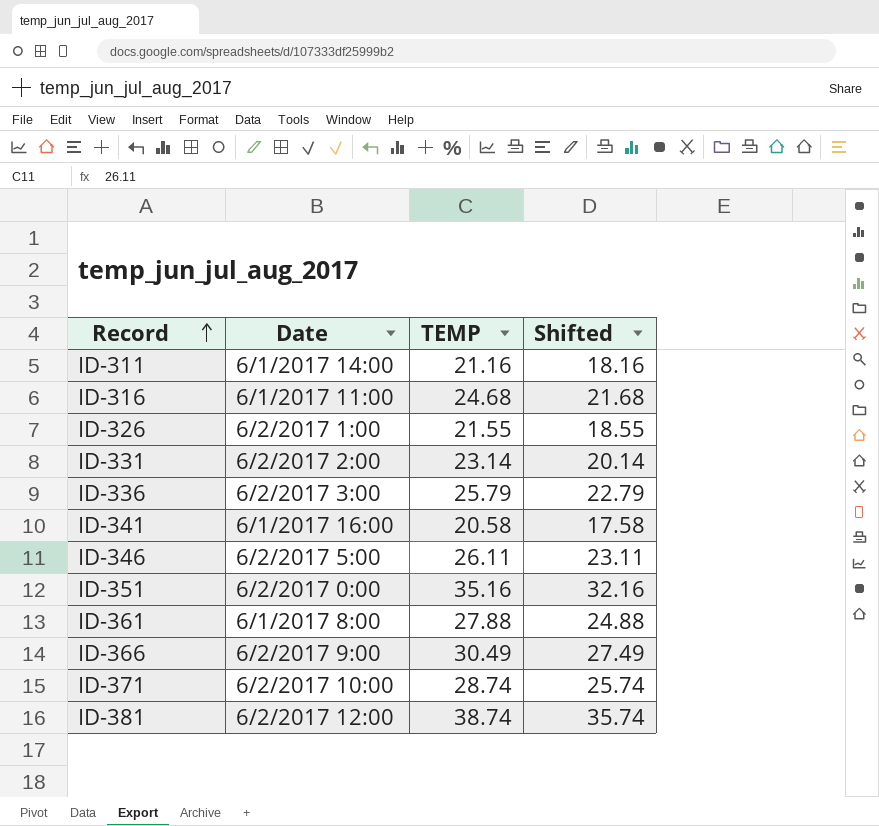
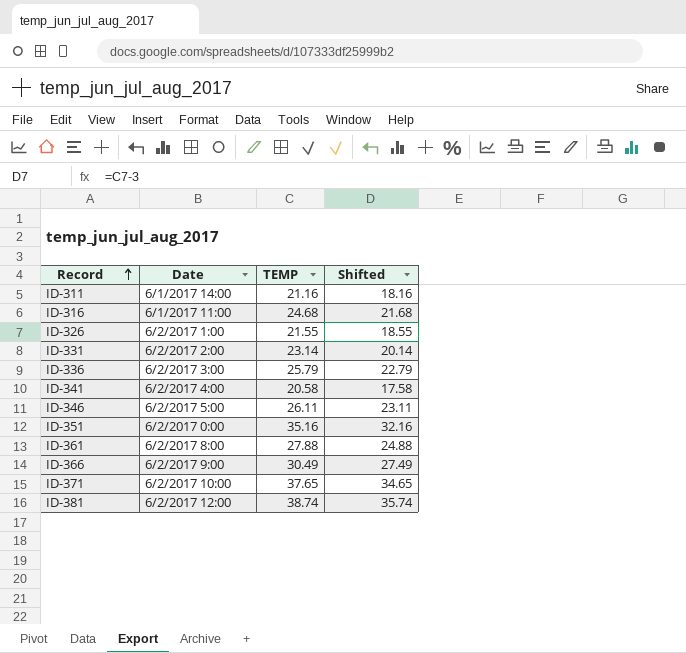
ID-341 | Date: 6/1/2017 16:00 -> 6/2/2017 4:00
ID-361 | Date: 6/1/2017 8:00 -> 6/2/2017 8:00
ID-371 | TEMP: 28.74 -> 37.65
ID-371 | Shifted: 25.74 -> 34.65

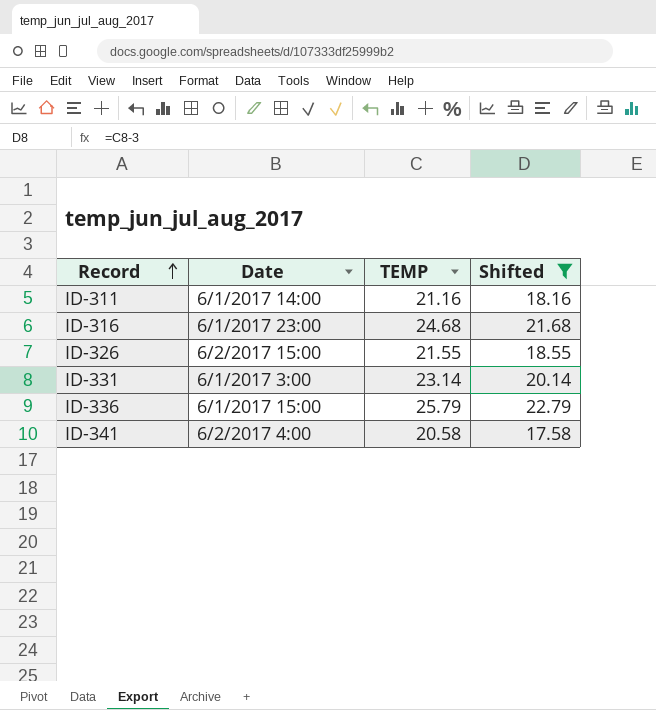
filter: none -> Shifted <= 22.79
ID-316 | Date: 6/1/2017 11:00 -> 6/1/2017 23:00
ID-326 | Date: 6/2/2017 1:00 -> 6/2/2017 15:00
ID-331 | Date: 6/2/2017 2:00 -> 6/1/2017 3:00
ID-336 | Date: 6/2/2017 3:00 -> 6/1/2017 15:00

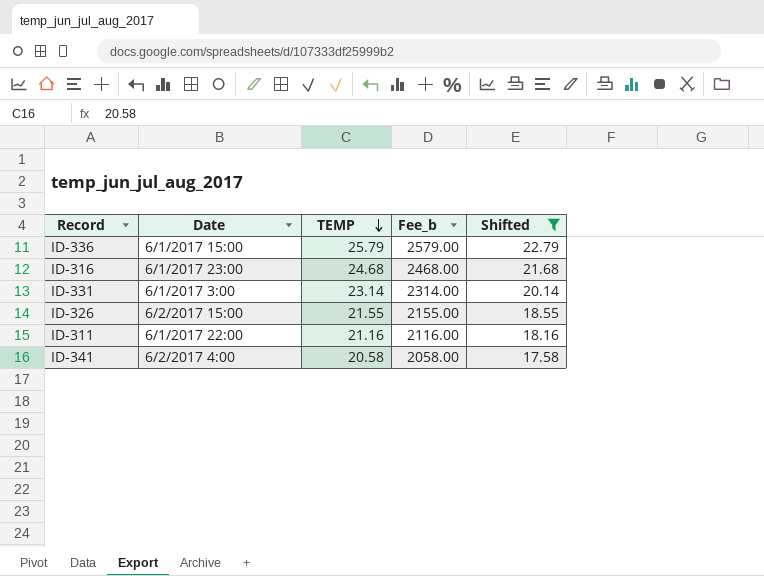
row order: Record ascending -> TEMP descending
column Fee_b | formula: none -> [TEMP] * 100
ID-311 | Date: 6/1/2017 14:00 -> 6/1/2017 22:00

